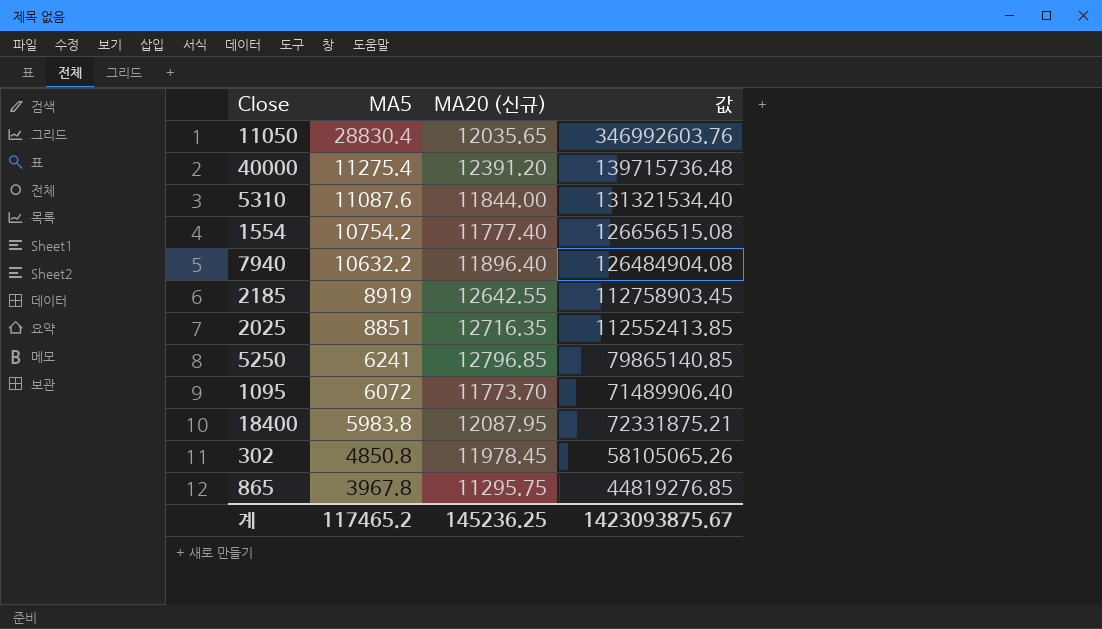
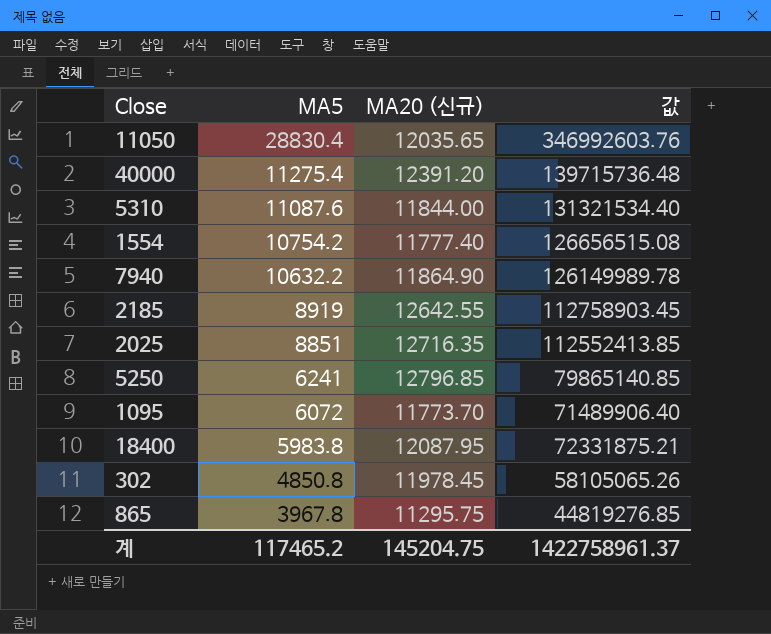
7940 | MA20 (신규): 11896.40 -> 11864.90
7940 | 값: 126484904.08 -> 126149989.78
계 | MA20 (신규): 145236.25 -> 145204.75
계 | 값: 1423093875.67 -> 1422758961.37

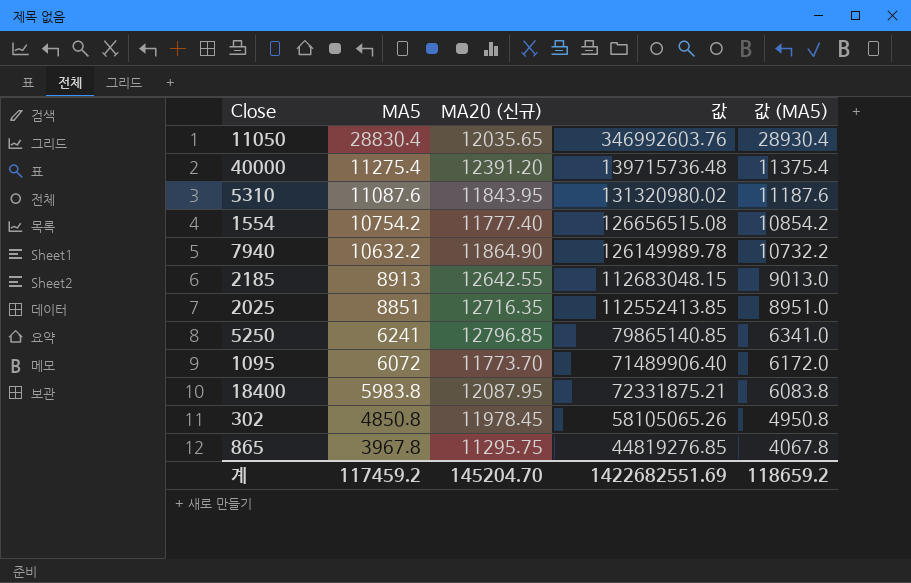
column 값 (MA5) | formula: none -> [MA5] + 100
5310 | MA20 (신규): 11844.00 -> 11843.95
5310 | 값: 131321534.40 -> 131320980.02
2185 | MA5: 8919 -> 8913
2185 | 값: 112758903.45 -> 112683048.15
계 | MA5: 117465.2 -> 117459.2
계 | MA20 (신규): 145204.75 -> 145204.70
계 | 값: 1422758961.37 -> 1422682551.69

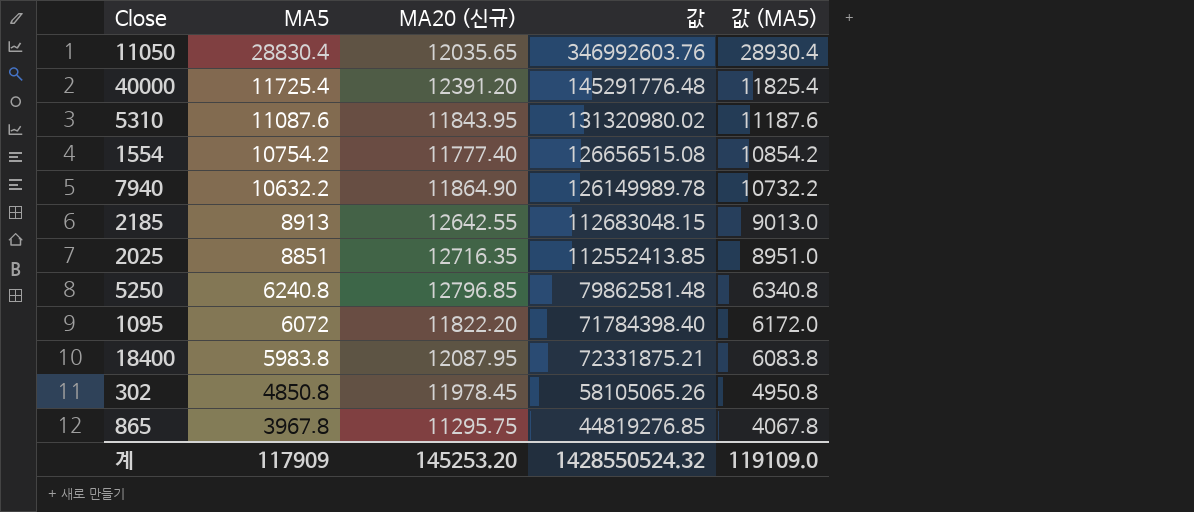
40000 | MA5: 11275.4 -> 11725.4
40000 | 값: 139715736.48 -> 145291776.48
40000 | 값 (MA5): 11375.4 -> 11825.4
5250 | MA5: 6241 -> 6240.8
5250 | 값: 79865140.85 -> 79862581.48
5250 | 값 (MA5): 6341.0 -> 6340.8
1095 | MA20 (신규): 11773.70 -> 11822.20
1095 | 값: 71489906.40 -> 71784398.40
계 | MA5: 117459.2 -> 117909
계 | MA20 (신규): 145204.70 -> 145253.20
계 | 값: 1422682551.69 -> 1428550524.32
계 | 값 (MA5): 118659.2 -> 119109.0

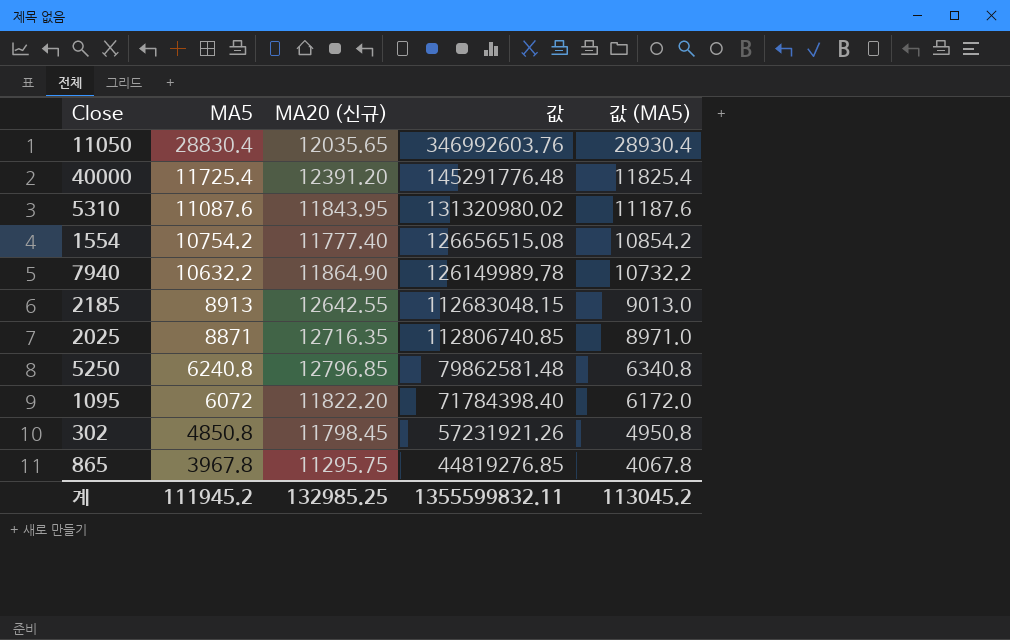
row 18400: 5983.8 | 12087.95 | 72331875.21 | 6083.8 -> none
2025 | MA5: 8851 -> 8871
2025 | 값: 112552413.85 -> 112806740.85
2025 | 값 (MA5): 8951.0 -> 8971.0
302 | MA20 (신규): 11978.45 -> 11798.45
302 | 값: 58105065.26 -> 57231921.26
계 | MA5: 117909 -> 111945.2
계 | MA20 (신규): 145253.20 -> 132985.25
계 | 값: 1428550524.32 -> 1355599832.11
계 | 값 (MA5): 119109.0 -> 113045.2

